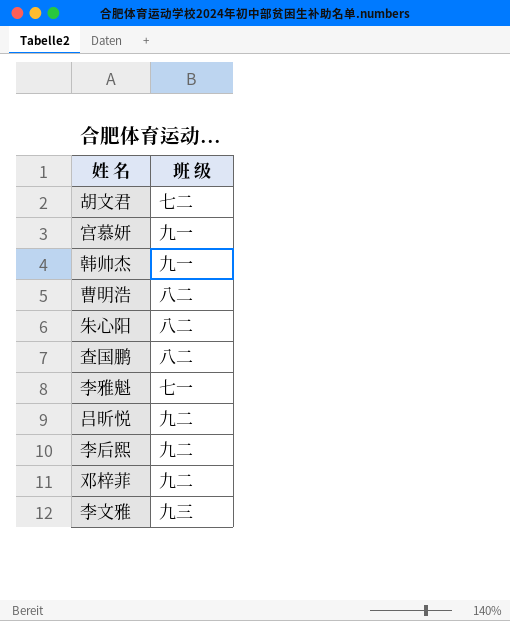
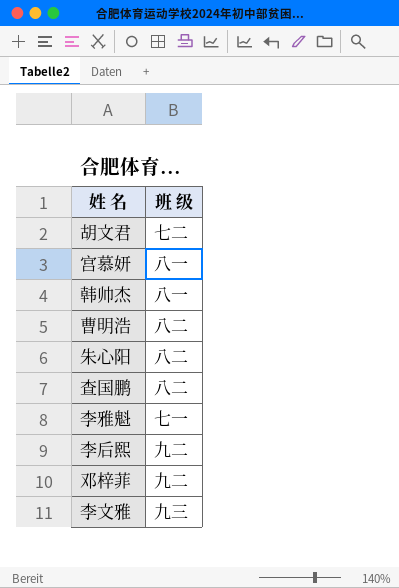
row 吕昕悦: 九二 -> none
宫慕妍 | 班 级: 九一 -> 八一
韩帅杰 | 班 级: 九一 -> 八一

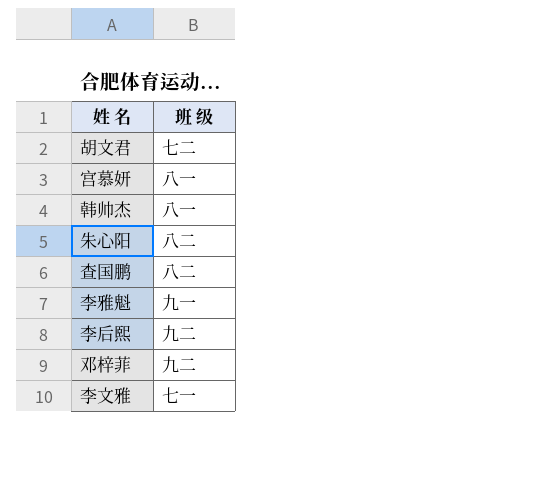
row 曹明浩: 八二 -> none
李雅魁 | 班 级: 七一 -> 九一
李文雅 | 班 级: 九三 -> 七一

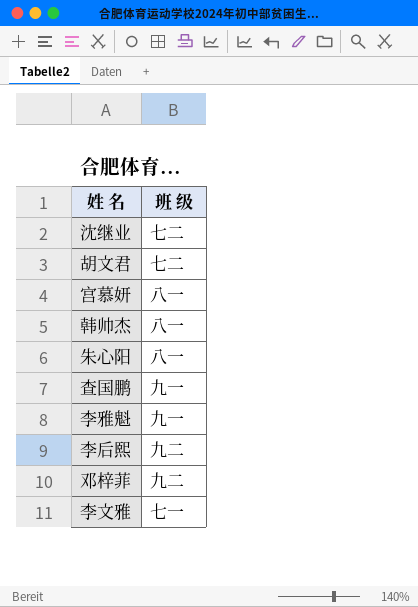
row 沈继业: none -> 七二
朱心阳 | 班 级: 八二 -> 八一
查国鹏 | 班 级: 八二 -> 九一

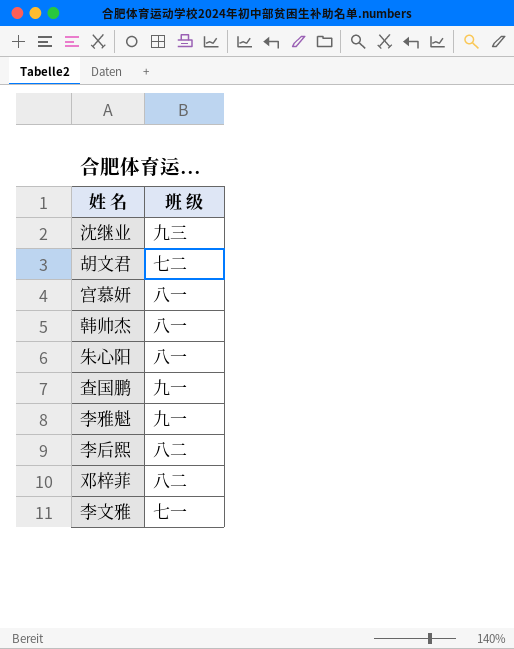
沈继业 | 班 级: 七二 -> 九三
李后熙 | 班 级: 九二 -> 八二
邓梓菲 | 班 级: 九二 -> 八二

